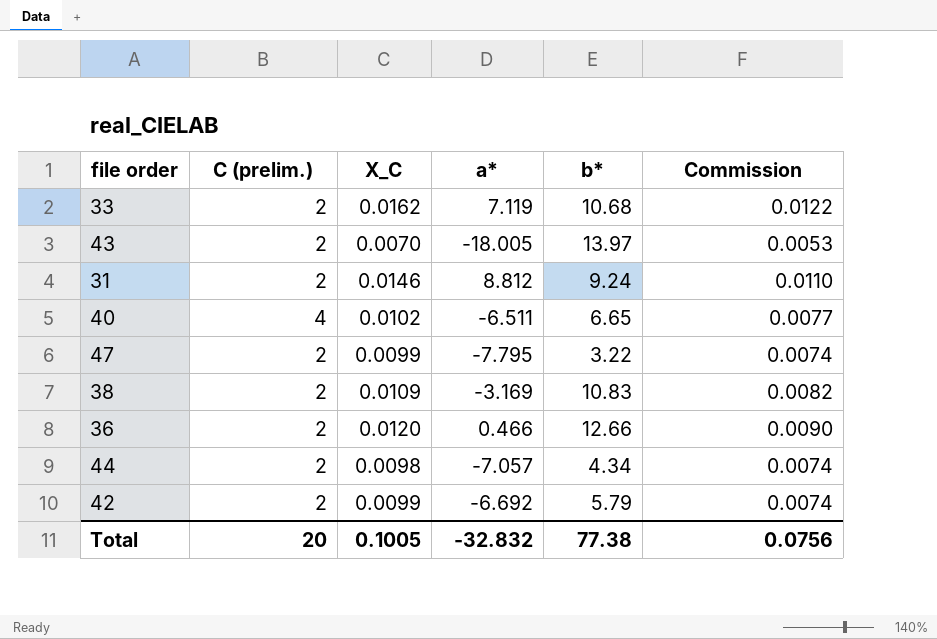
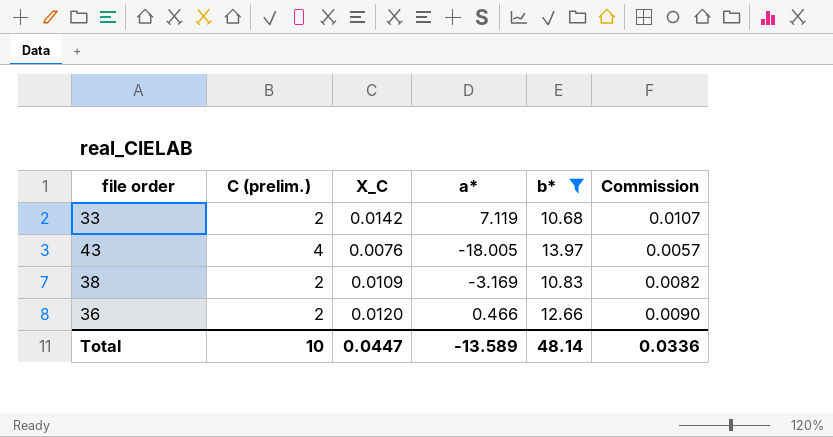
filter: none -> b* >= 10.68
33 | X_C: 0.0162 -> 0.0142
33 | Commission: 0.0122 -> 0.0107
43 | C (prelim.): 2 -> 4
43 | X_C: 0.0070 -> 0.0076
43 | Commission: 0.0053 -> 0.0057
Total | C (prelim.): 20 -> 10
Total | X_C: 0.1005 -> 0.0447
Total | a*: -32.832 -> -13.589
Total | b*: 77.38 -> 48.14
Total | Commission: 0.0756 -> 0.0336

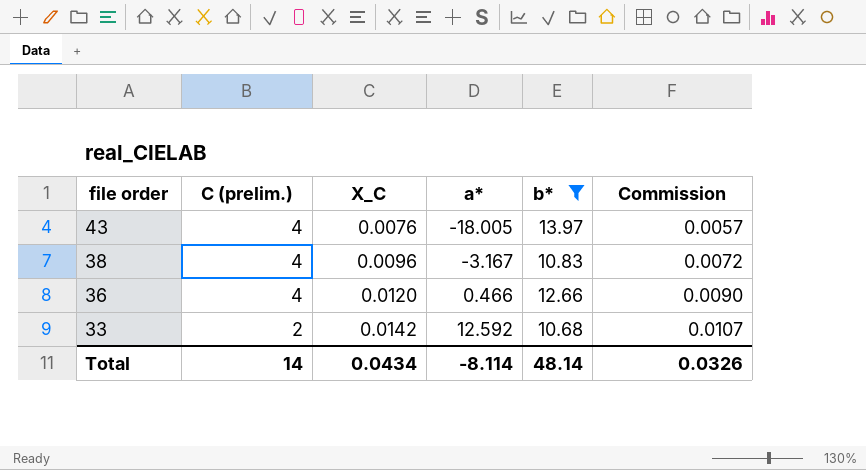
row order: none -> file order descending
38 | C (prelim.): 2 -> 4
38 | X_C: 0.0109 -> 0.0096
38 | a*: -3.169 -> -3.167
38 | Commission: 0.0082 -> 0.0072
36 | C (prelim.): 2 -> 4
33 | a*: 7.119 -> 12.592
Total | C (prelim.): 10 -> 14
Total | X_C: 0.0447 -> 0.0434
Total | a*: -13.589 -> -8.114
Total | Commission: 0.0336 -> 0.0326

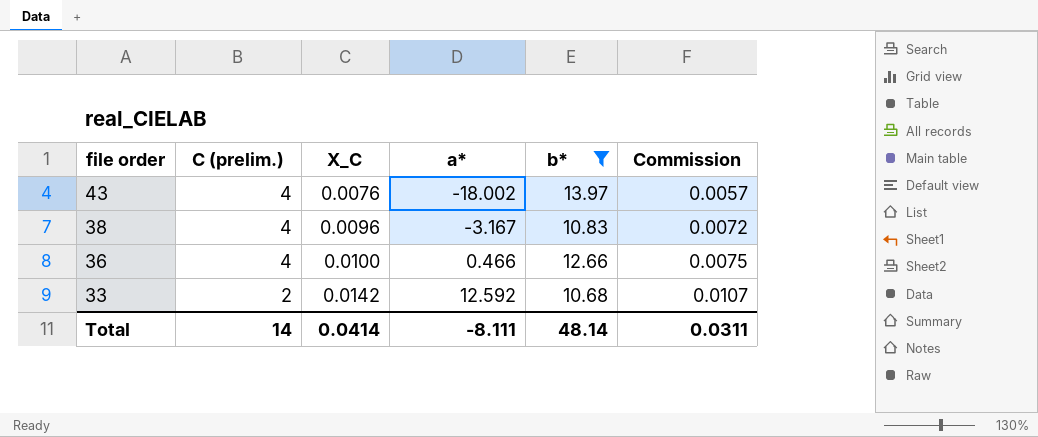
43 | a*: -18.005 -> -18.002
36 | X_C: 0.0120 -> 0.0100
36 | Commission: 0.0090 -> 0.0075
Total | X_C: 0.0434 -> 0.0414
Total | a*: -8.114 -> -8.111
Total | Commission: 0.0326 -> 0.0311

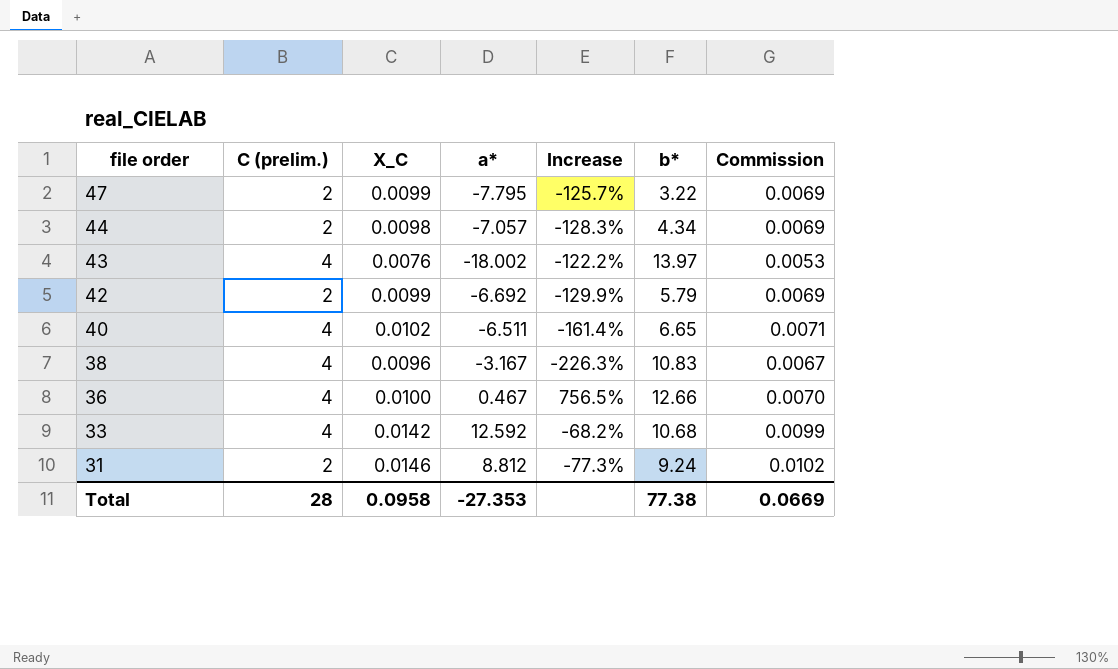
filter: b* >= 10.68 -> none
column Increase | formula: none -> ([C (prelim.)] - [a*]) / [a*]
column Commission | formula: [X_C] * 0.75 -> [X_C] * 0.7
36 | a*: 0.466 -> 0.467
33 | C (prelim.): 2 -> 4
Total | C (prelim.): 14 -> 28
Total | X_C: 0.0414 -> 0.0958
Total | a*: -8.111 -> -27.353
Total | b*: 48.14 -> 77.38
Total | Commission: 0.0311 -> 0.0669

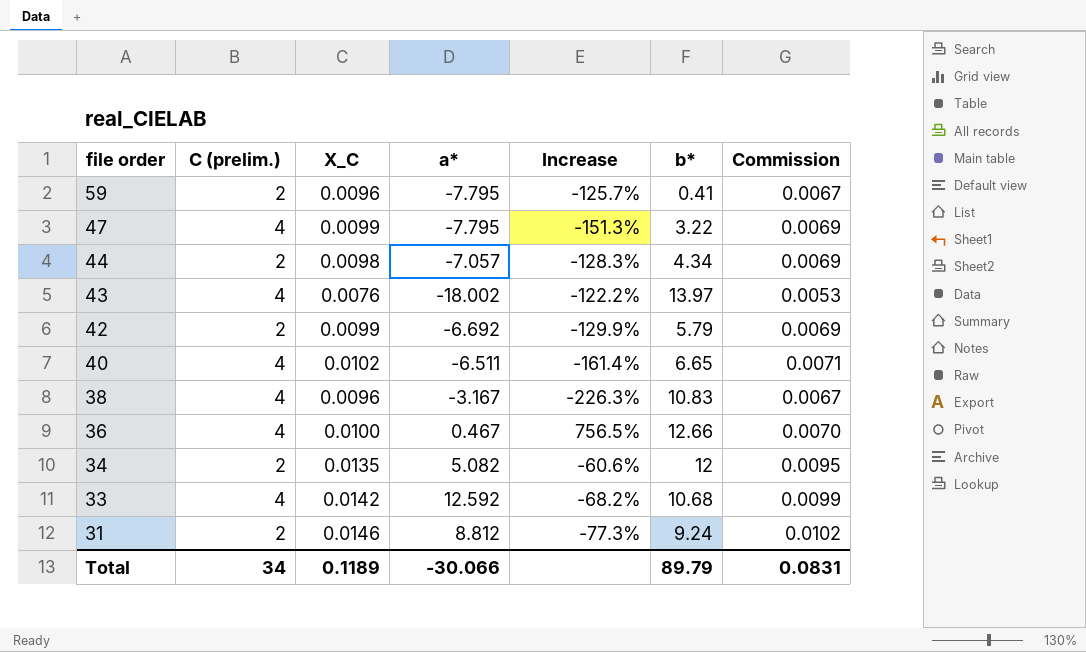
row 59: none -> 2 | 0.0096 | -7.795 | -125.7% | 0.41 | 0.0067
47 | C (prelim.): 2 -> 4
47 | Increase: -125.7% -> -151.3%
row 34: none -> 2 | 0.0135 | 5.082 | -60.6% | 12 | 0.0095
Total | C (prelim.): 28 -> 34
Total | X_C: 0.0958 -> 0.1189
Total | a*: -27.353 -> -30.066
Total | b*: 77.38 -> 89.79
Total | Commission: 0.0669 -> 0.0831

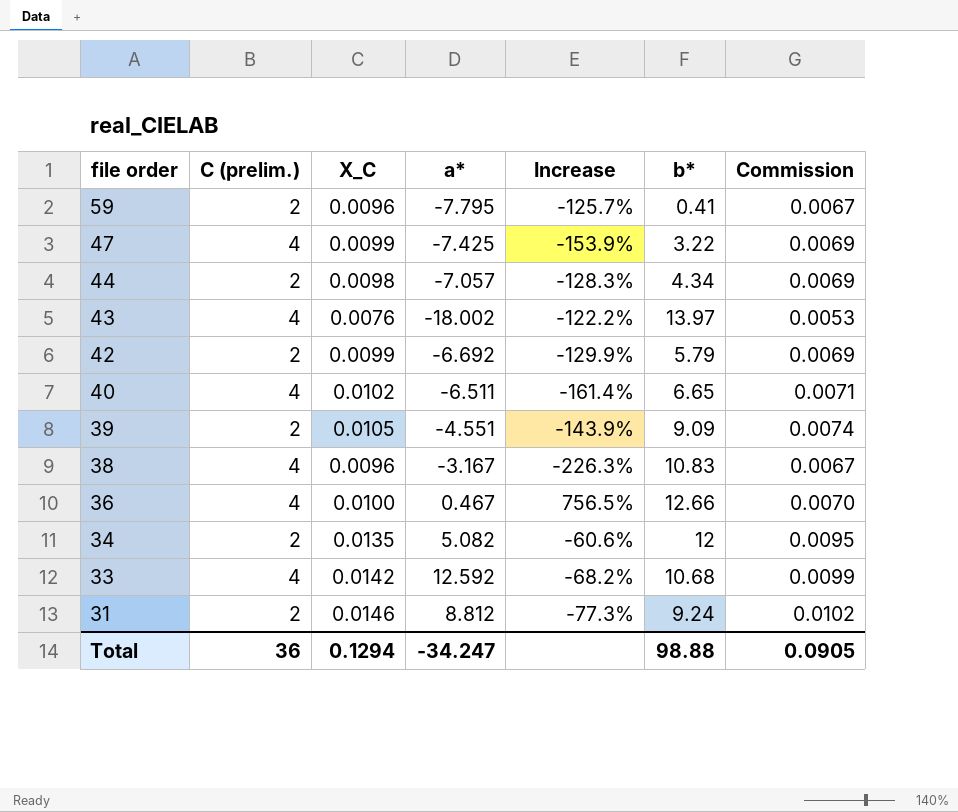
47 | a*: -7.795 -> -7.425
47 | Increase: -151.3% -> -153.9%
row 39: none -> 2 | 0.0105 | -4.551 | -143.9% | 9.09 | 0.0074
Total | C (prelim.): 34 -> 36
Total | X_C: 0.1189 -> 0.1294
Total | a*: -30.066 -> -34.247
Total | b*: 89.79 -> 98.88
Total | Commission: 0.0831 -> 0.0905

